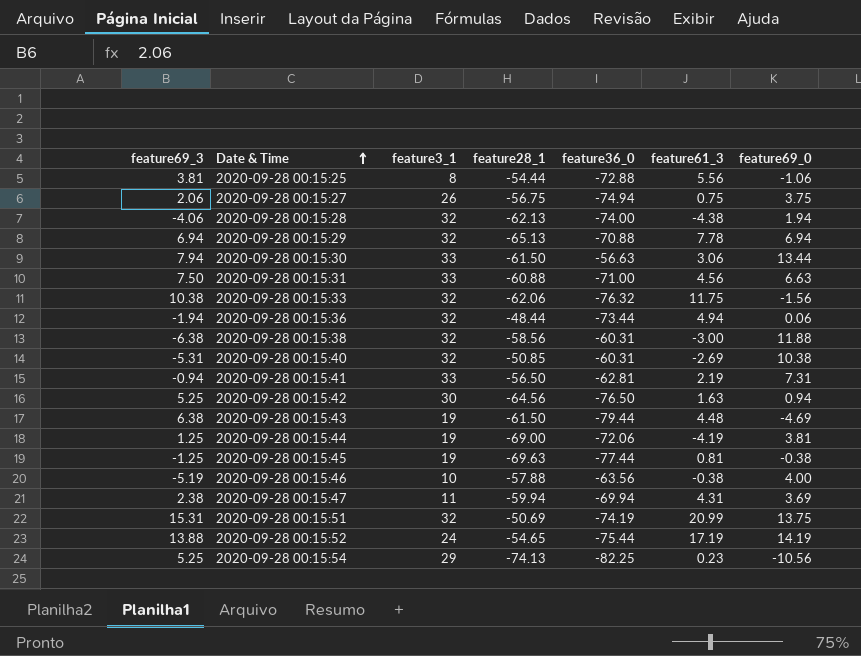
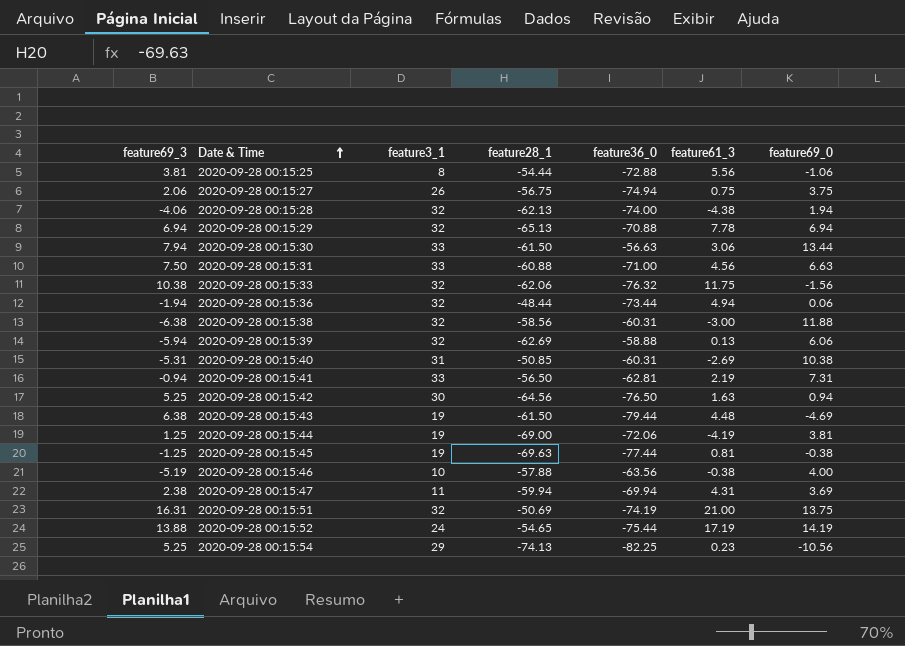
row 2020-09-28 00:15:39: none -> -5.94 | 32 | -62.69 | -58.88 | 0.13 | 6.06
2020-09-28 00:15:40 | feature3_1: 32 -> 31
2020-09-28 00:15:51 | feature69_3: 15.31 -> 16.31
2020-09-28 00:15:51 | feature61_3: 20.99 -> 21.00

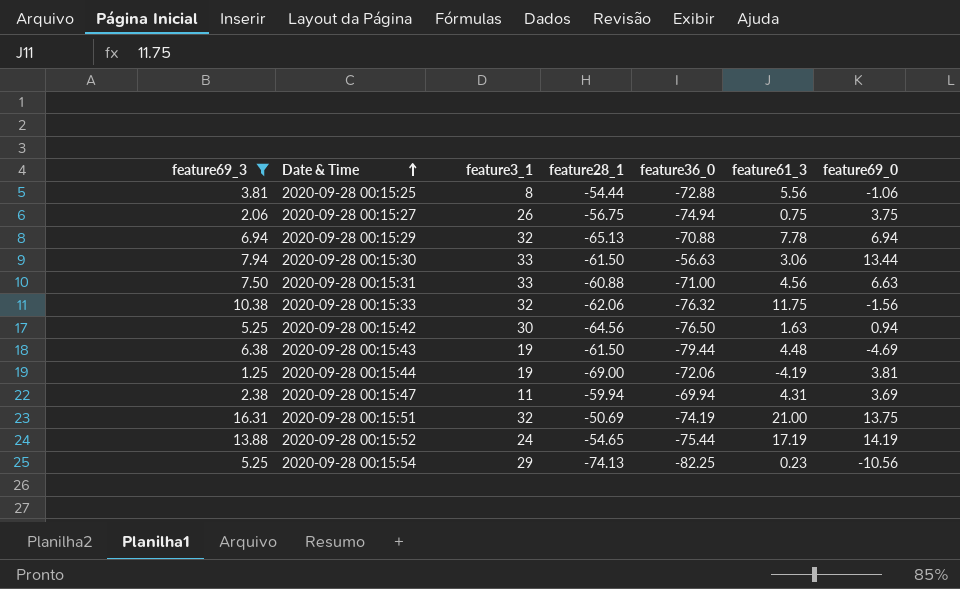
filter: none -> feature69_3 >= 1.25

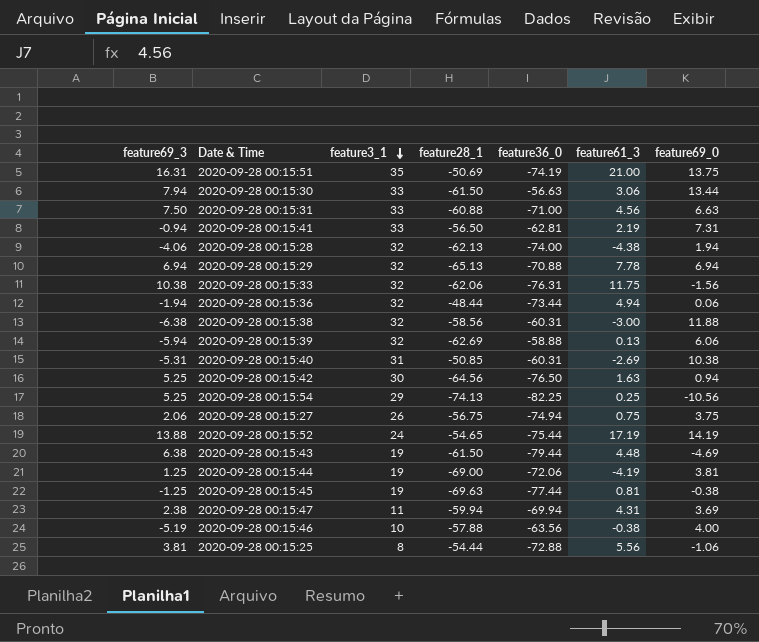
filter: feature69_3 >= 1.25 -> none
row order: Date & Time ascending -> feature3_1 descending
2020-09-28 00:15:51 | feature3_1: 32 -> 35
2020-09-28 00:15:33 | feature36_0: -76.32 -> -76.31
2020-09-28 00:15:54 | feature61_3: 0.23 -> 0.25

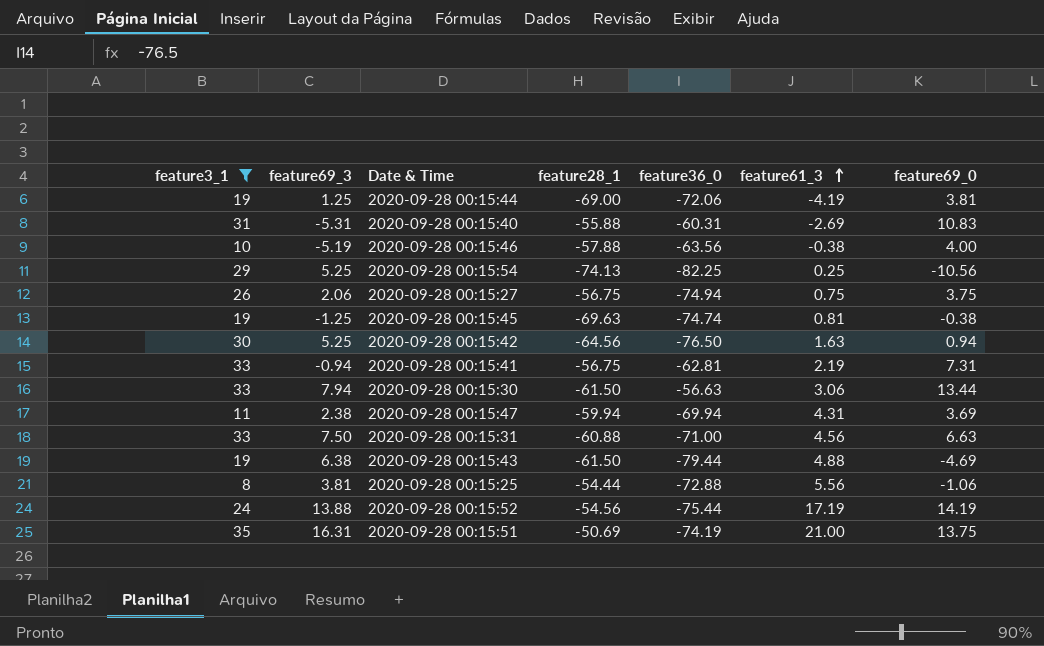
filter: none -> feature3_1 != 32
row order: feature3_1 descending -> feature61_3 ascending
column feature3_1 | position: 3 -> 1
2020-09-28 00:15:40 | feature28_1: -50.85 -> -55.88
2020-09-28 00:15:40 | feature69_0: 10.38 -> 10.83
2020-09-28 00:15:45 | feature36_0: -77.44 -> -74.74
2020-09-28 00:15:41 | feature28_1: -56.50 -> -56.75
2020-09-28 00:15:43 | feature61_3: 4.48 -> 4.88
2020-09-28 00:15:52 | feature28_1: -54.65 -> -54.56

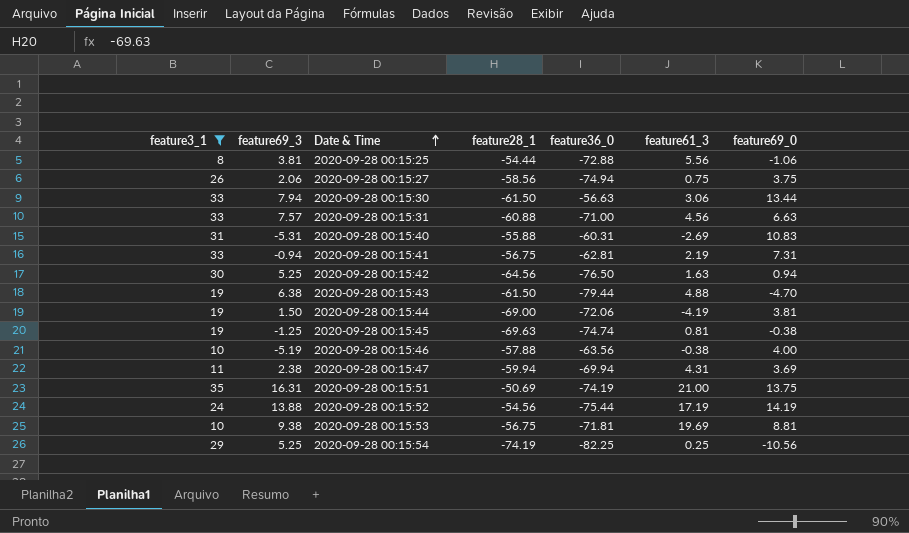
row order: feature61_3 ascending -> Date & Time ascending
2020-09-28 00:15:27 | feature28_1: -56.75 -> -58.56
2020-09-28 00:15:31 | feature69_3: 7.50 -> 7.57
2020-09-28 00:15:43 | feature69_0: -4.69 -> -4.70
2020-09-28 00:15:44 | feature69_3: 1.25 -> 1.50
row 2020-09-28 00:15:53: none -> 10 | 9.38 | -56.75 | -71.81 | 19.69 | 8.81
2020-09-28 00:15:54 | feature28_1: -74.13 -> -74.19

